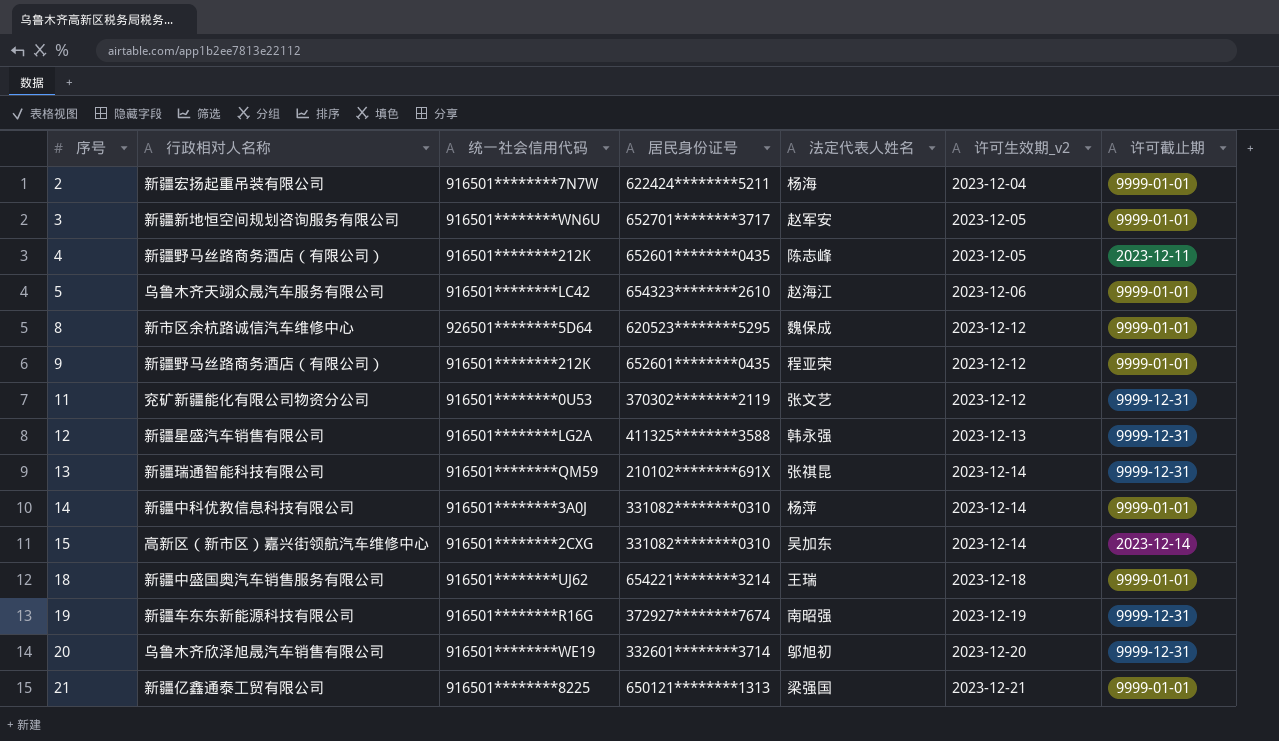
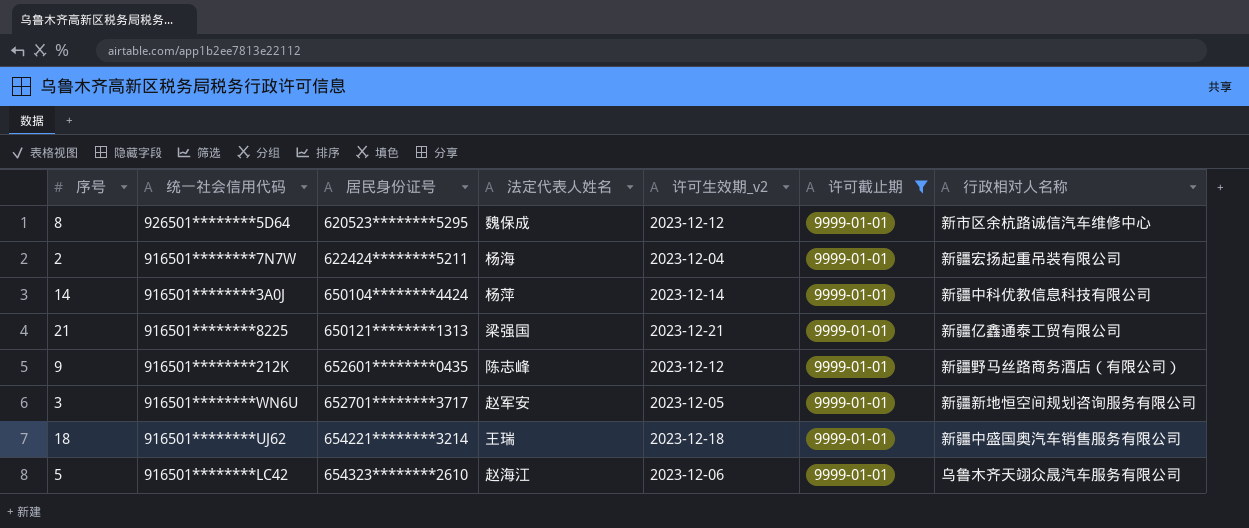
filter: none -> 许可截止期 = 9999-01-01
row order: 序号 ascending -> 居民身份证号 ascending
column 行政相对人名称 | position: 2 -> 7
14 | 居民身份证号: 331082********0310 -> 650104********4424
9 | 法定代表人姓名: 程亚荣 -> 陈志峰

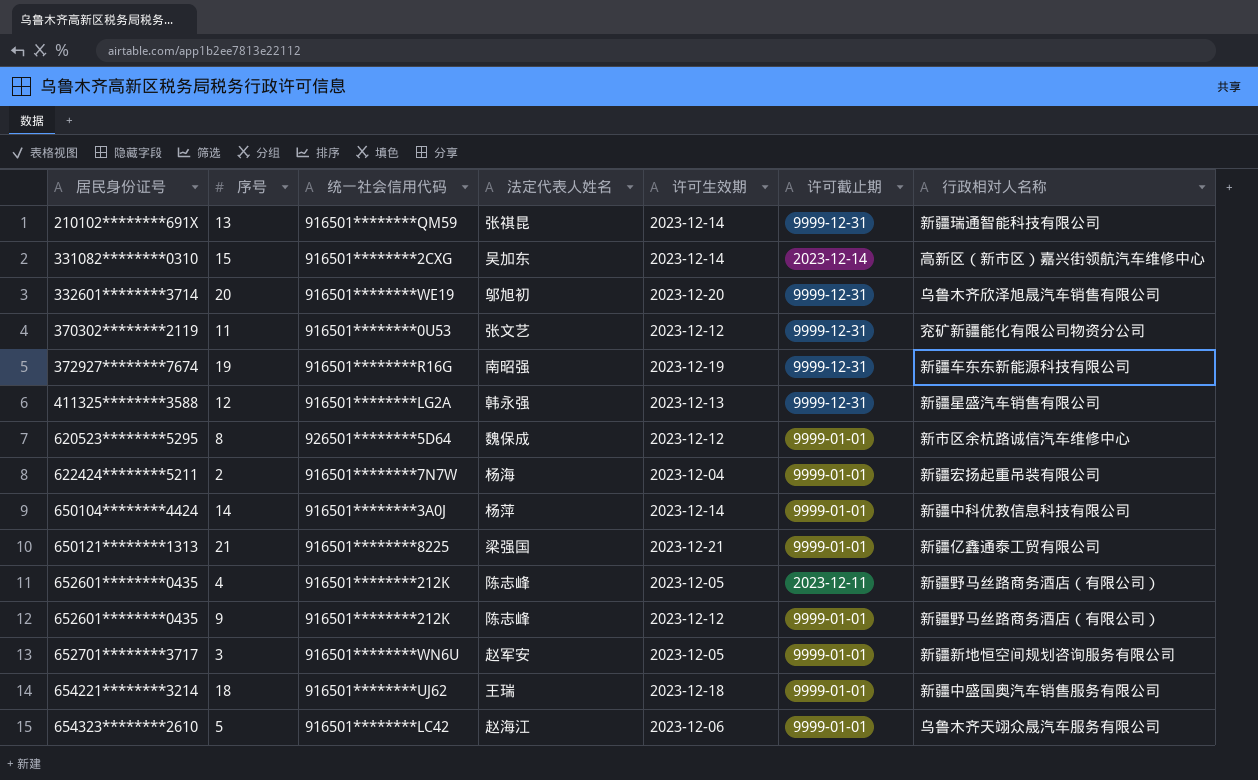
filter: 许可截止期 = 9999-01-01 -> none
column 居民身份证号 | position: 3 -> 1
column name: 许可生效期_v2 -> 许可生效期

